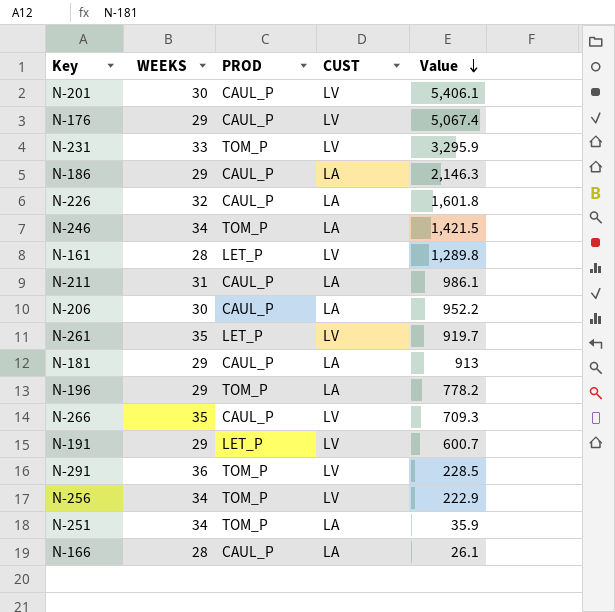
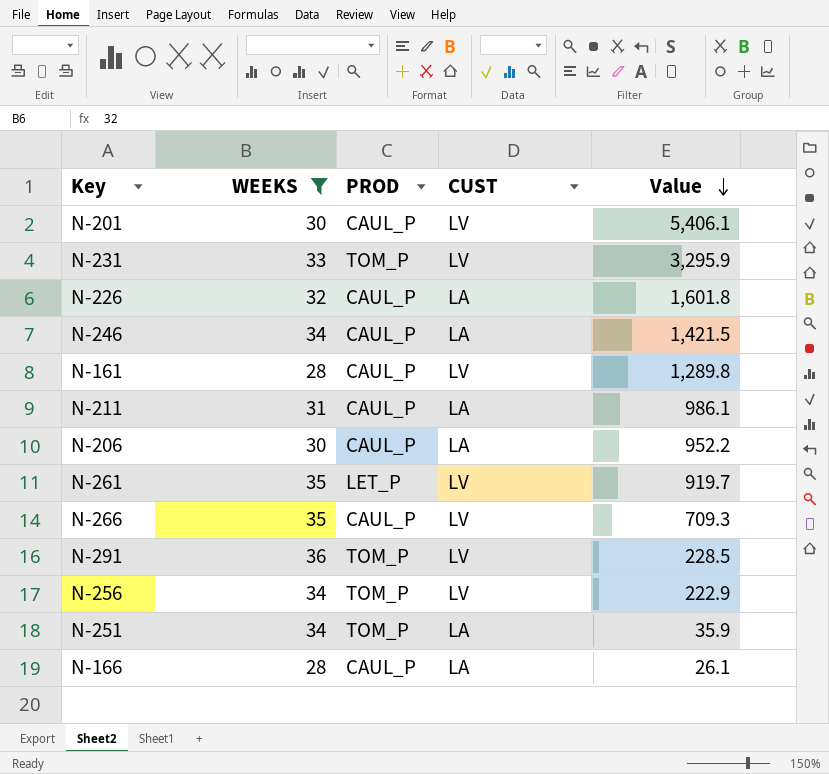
filter: none -> WEEKS != 29
N-246 | PROD: TOM_P -> CAUL_P
N-161 | PROD: LET_P -> CAUL_P

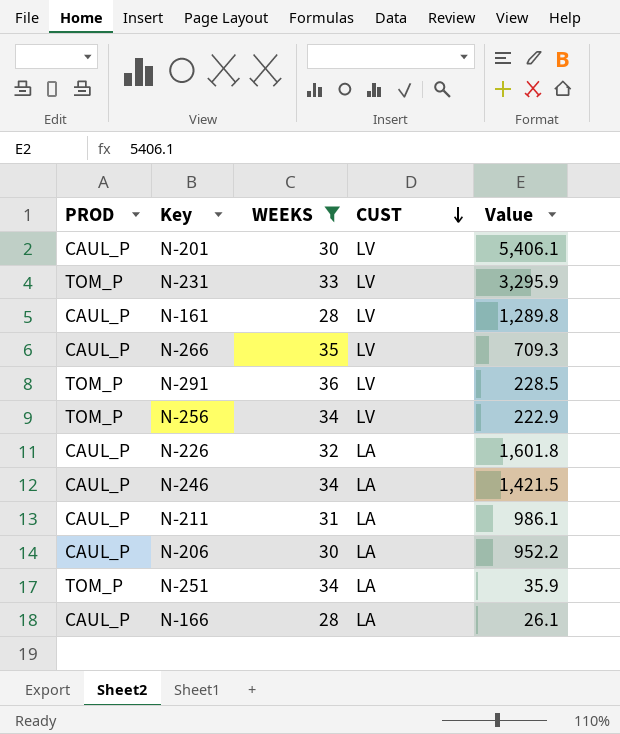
row order: Value descending -> CUST descending
column PROD | position: 3 -> 1
row N-261: 35 | LET_P | LV | 919.7 -> none

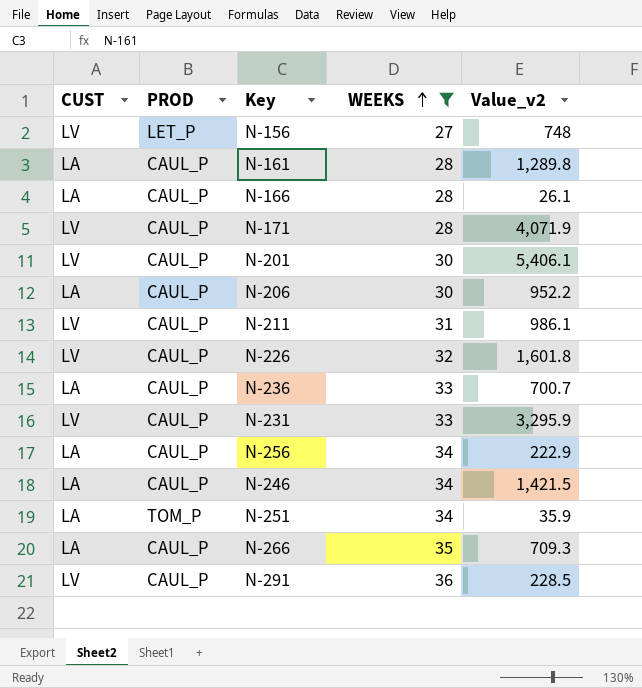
row order: CUST descending -> WEEKS ascending
column CUST | position: 4 -> 1
column name: Value -> Value_v2
row N-156: none -> LV | LET_P | 27 | 748
N-161 | CUST: LV -> LA
row N-171: none -> LV | CAUL_P | 28 | 4,071.9
N-211 | CUST: LA -> LV
N-226 | CUST: LA -> LV
row N-236: none -> LA | CAUL_P | 33 | 700.7
N-231 | PROD: TOM_P -> CAUL_P
N-256 | CUST: LV -> LA
N-256 | PROD: TOM_P -> CAUL_P
N-266 | CUST: LV -> LA
N-291 | PROD: TOM_P -> CAUL_P

